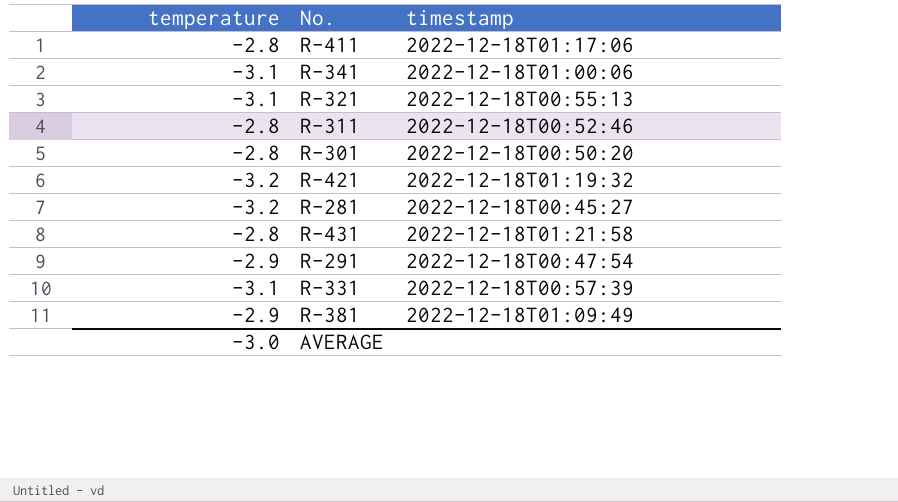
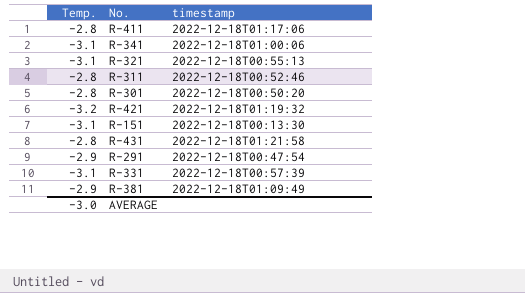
column name: temperature -> Temp.
row R-281: -3.2 | 2022-12-18T00:45:27 -> none
row R-151: none -> -3.1 | 2022-12-18T00:13:30

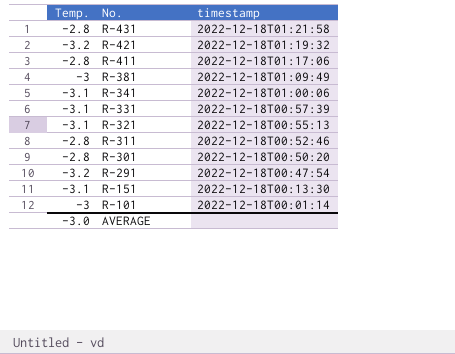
row order: none -> No. descending
R-381 | Temp.: -2.9 -> -3
R-291 | Temp.: -2.9 -> -3.2
row R-101: none -> -3 | 2022-12-18T00:01:14

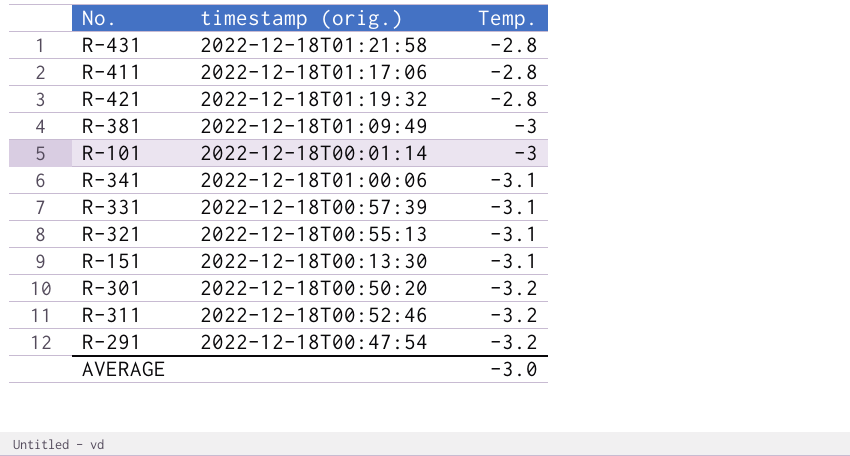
row order: No. descending -> Temp. descending
column name: timestamp -> timestamp (orig.)
column Temp. | position: 1 -> 3
R-421 | Temp.: -3.2 -> -2.8
R-301 | Temp.: -2.8 -> -3.2
R-311 | Temp.: -2.8 -> -3.2

